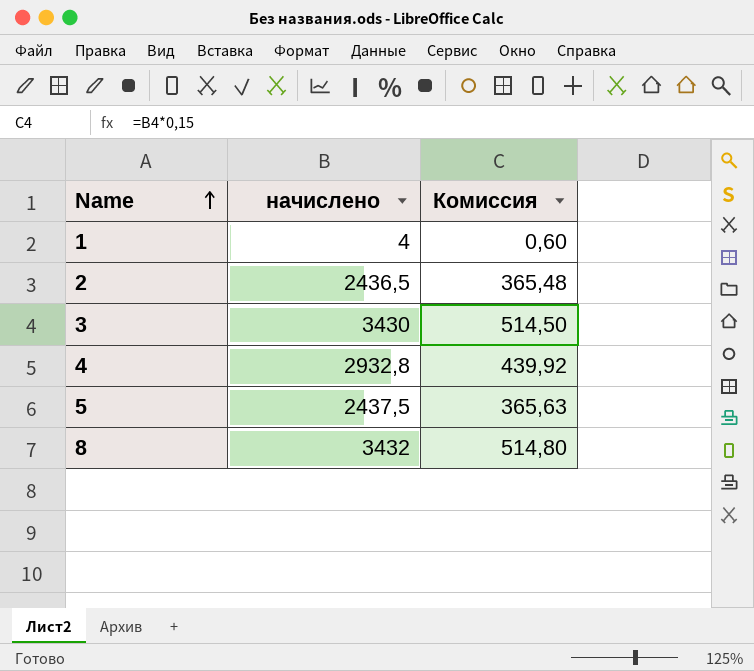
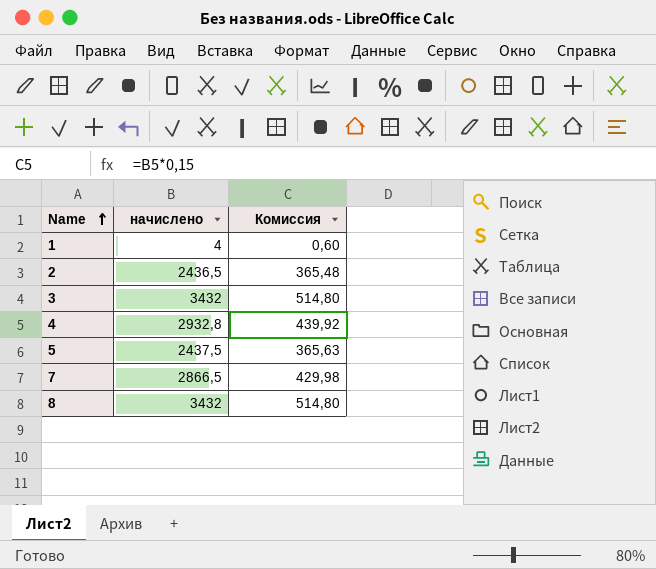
3 | начислено: 3430 -> 3432
3 | Комиссия: 514,50 -> 514,80
row 7: none -> 2866,5 | 429,98

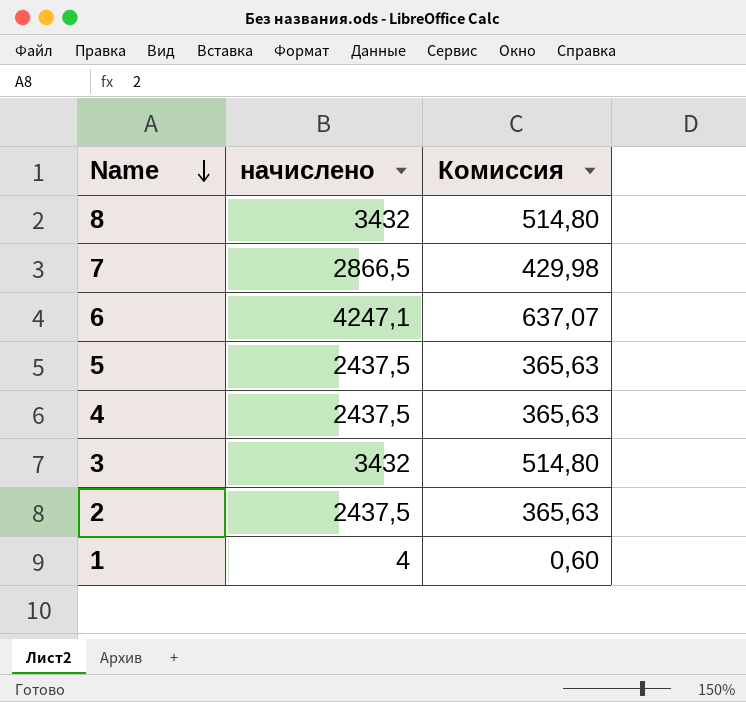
row order: Name ascending -> Name descending
row 6: none -> 4247,1 | 637,07
4 | начислено: 2932,8 -> 2437,5
4 | Комиссия: 439,92 -> 365,63
2 | начислено: 2436,5 -> 2437,5
2 | Комиссия: 365,48 -> 365,63

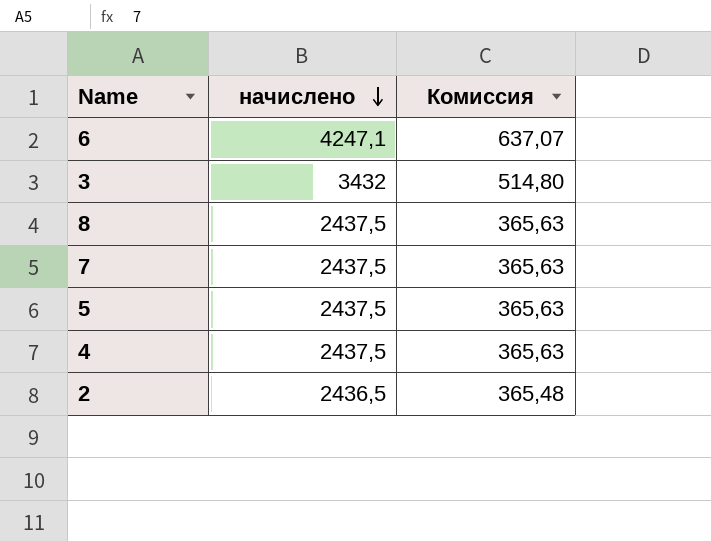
row order: Name descending -> начислено descending
row 1: 4 | 0,60 -> none
8 | начислено: 3432 -> 2437,5
8 | Комиссия: 514,80 -> 365,63
7 | начислено: 2866,5 -> 2437,5
7 | Комиссия: 429,98 -> 365,63
2 | начислено: 2437,5 -> 2436,5
2 | Комиссия: 365,63 -> 365,48

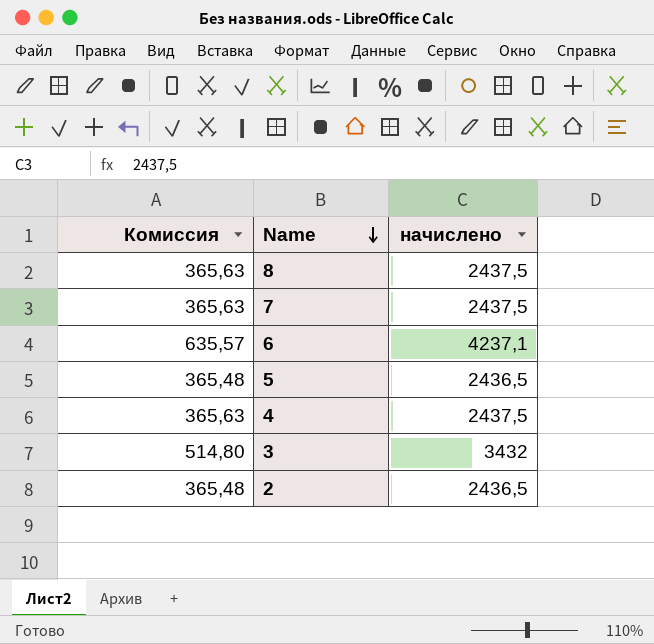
row order: начислено descending -> Name descending
column Комиссия | position: 3 -> 1
6 | Комиссия: 637,07 -> 635,57
6 | начислено: 4247,1 -> 4237,1
5 | Комиссия: 365,63 -> 365,48
5 | начислено: 2437,5 -> 2436,5

